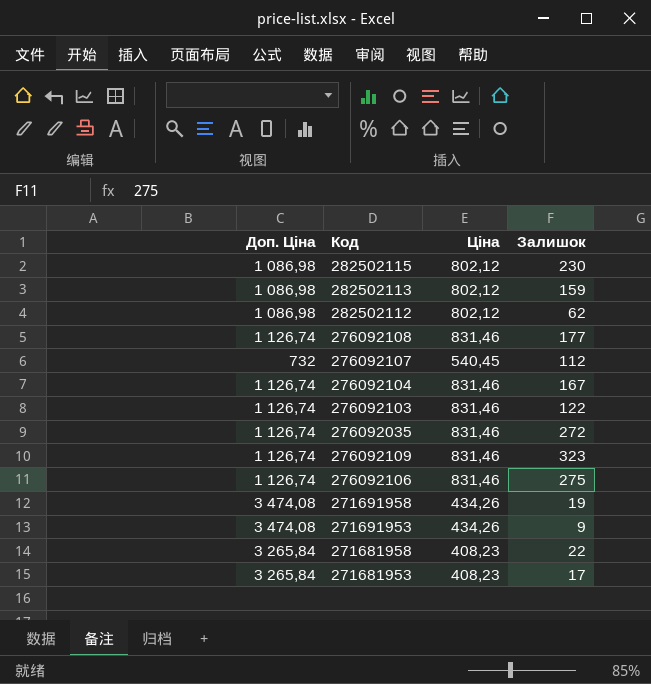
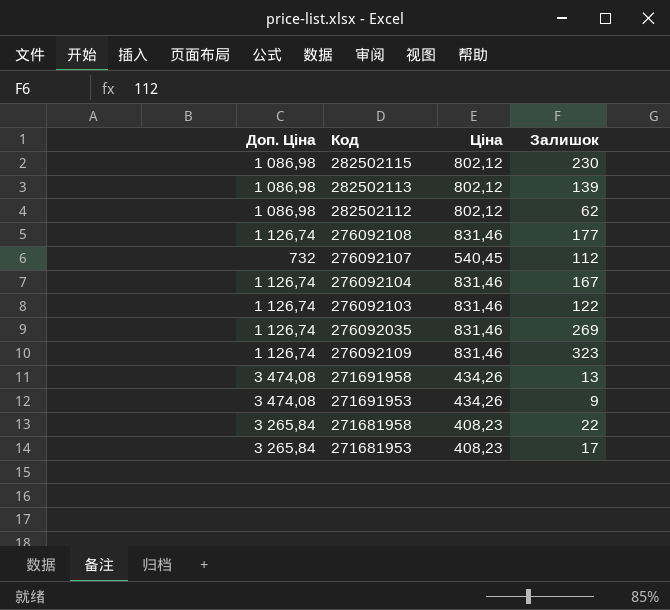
row 276092106: 1 126,74 | 831,46 | 275 -> none
282502113 | Залишок: 159 -> 139
276092035 | Залишок: 272 -> 269
271691958 | Залишок: 19 -> 13

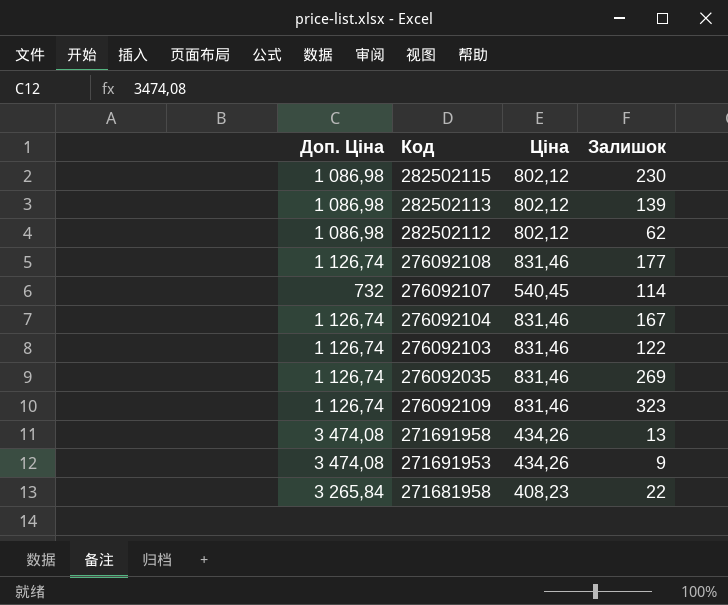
row 271681953: 3 265,84 | 408,23 | 17 -> none
276092107 | Залишок: 112 -> 114

